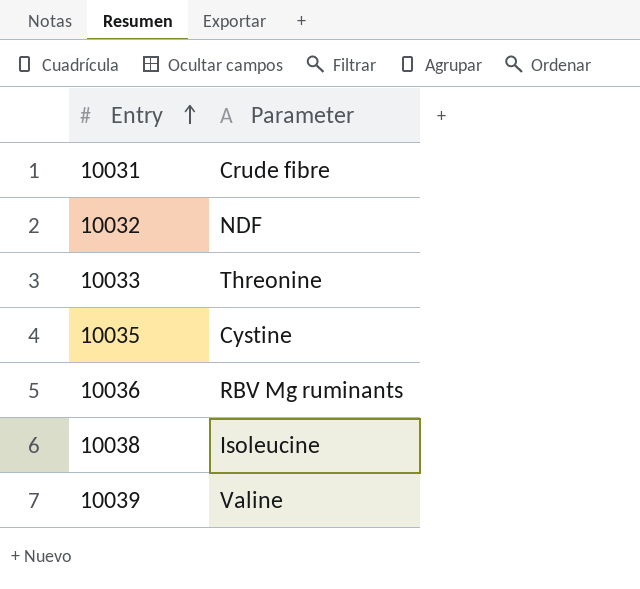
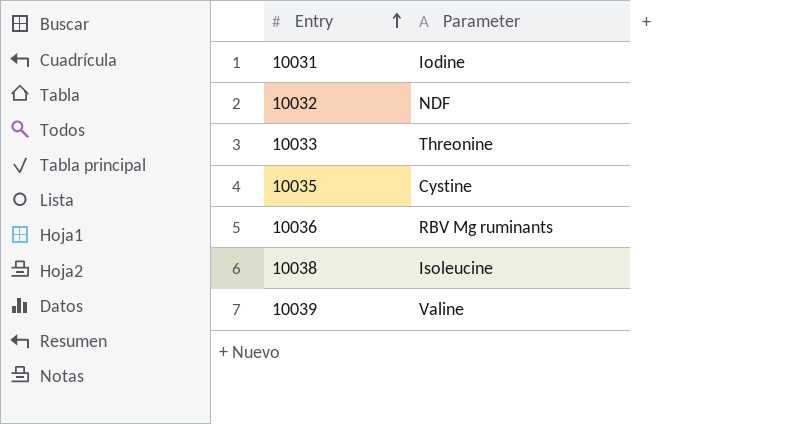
10031 | Parameter: Crude fibre -> Iodine

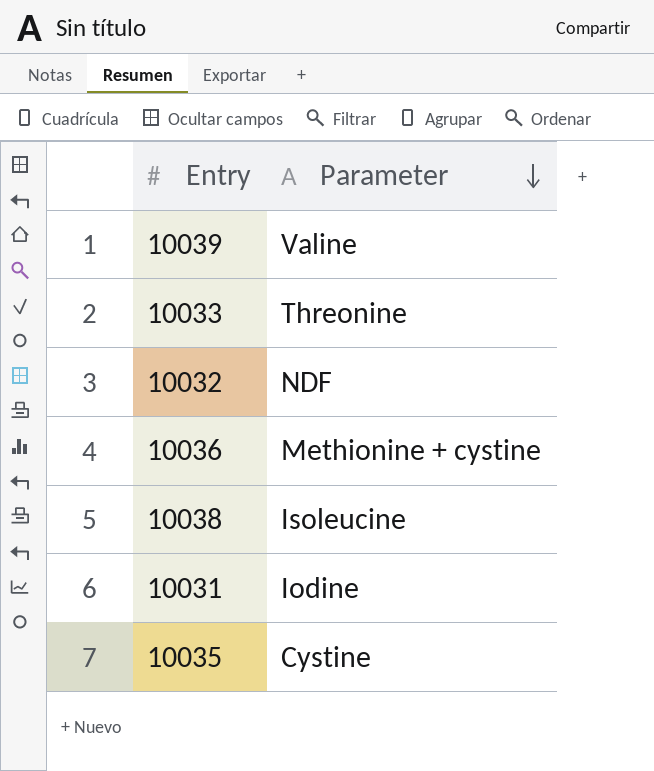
row order: Entry ascending -> Parameter descending
10036 | Parameter: RBV Mg ruminants -> Methionine + cystine

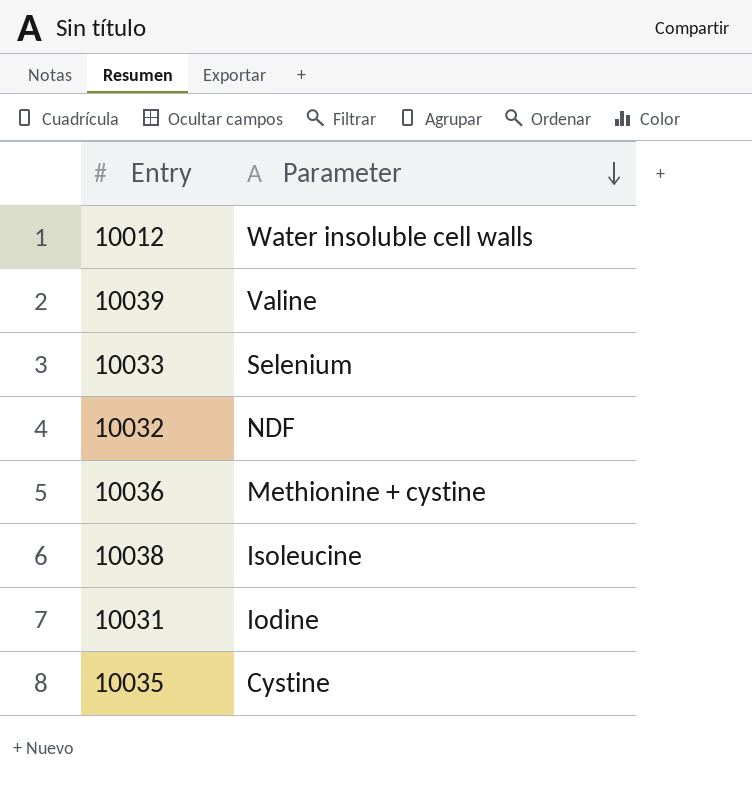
row 10012: none -> Water insoluble cell walls
10033 | Parameter: Threonine -> Selenium

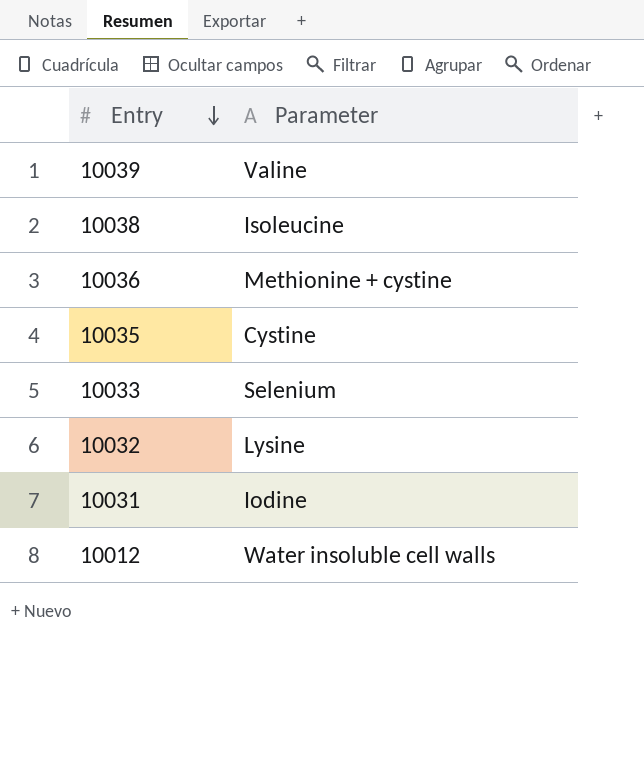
row order: Parameter descending -> Entry descending
10032 | Parameter: NDF -> Lysine

